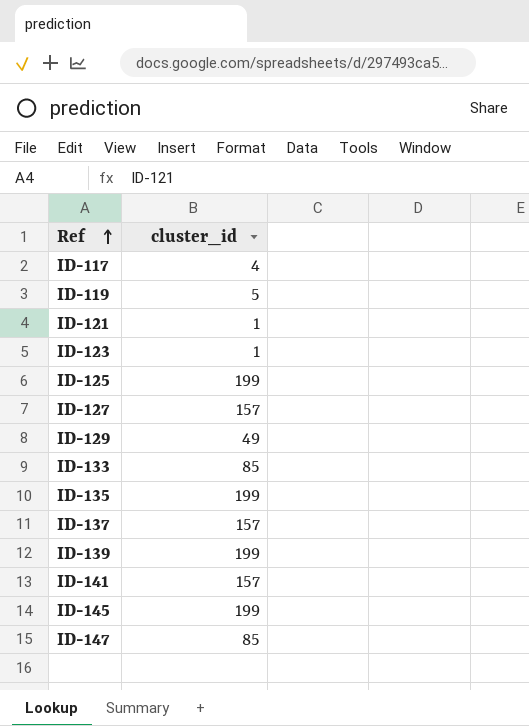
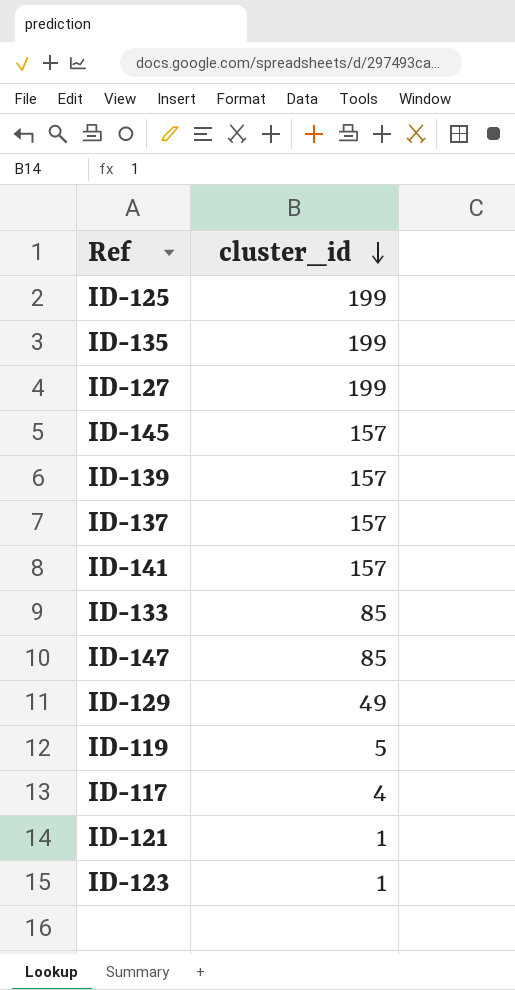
row order: Ref ascending -> cluster_id descending
ID-127 | cluster_id: 157 -> 199
ID-145 | cluster_id: 199 -> 157
ID-139 | cluster_id: 199 -> 157

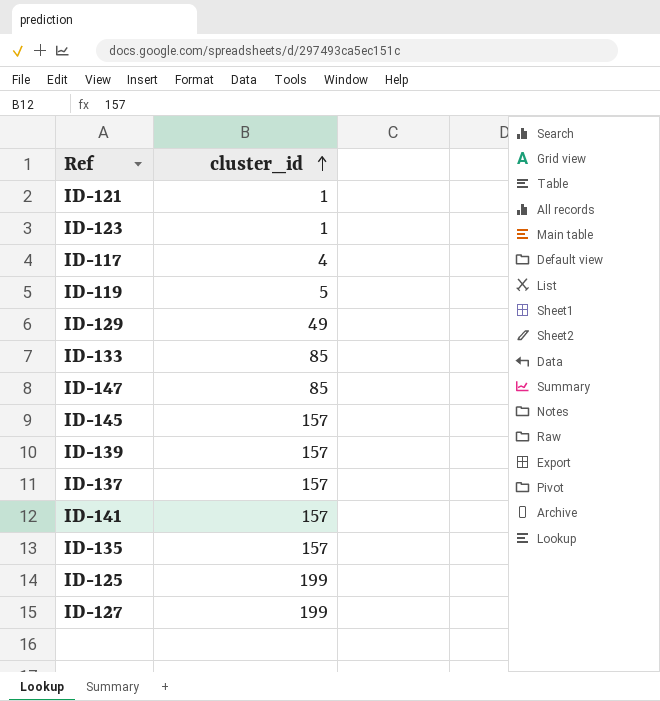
row order: cluster_id descending -> cluster_id ascending
ID-135 | cluster_id: 199 -> 157

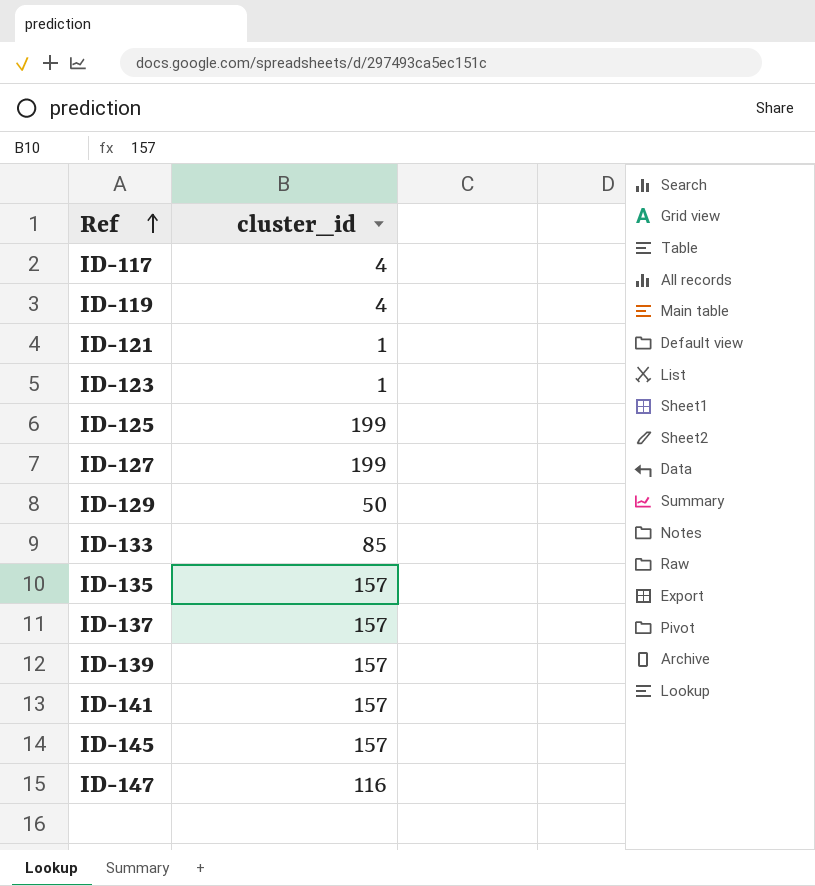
row order: cluster_id ascending -> Ref ascending
ID-119 | cluster_id: 5 -> 4
ID-129 | cluster_id: 49 -> 50
ID-147 | cluster_id: 85 -> 116

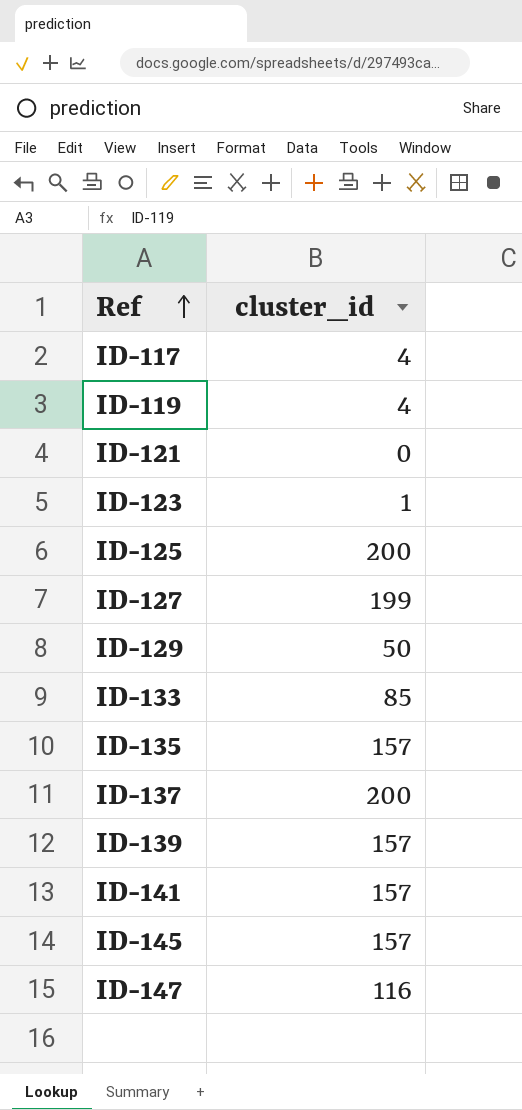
ID-121 | cluster_id: 1 -> 0
ID-125 | cluster_id: 199 -> 200
ID-137 | cluster_id: 157 -> 200

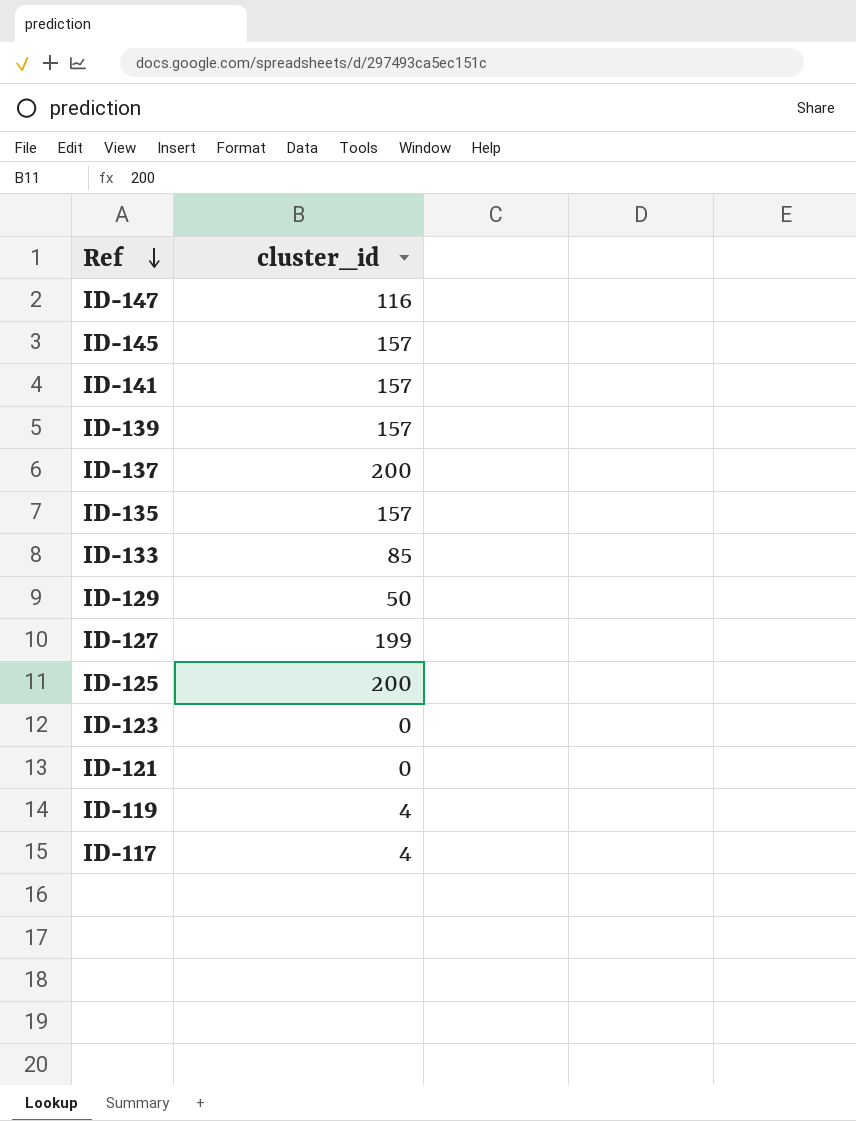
row order: Ref ascending -> Ref descending
ID-123 | cluster_id: 1 -> 0

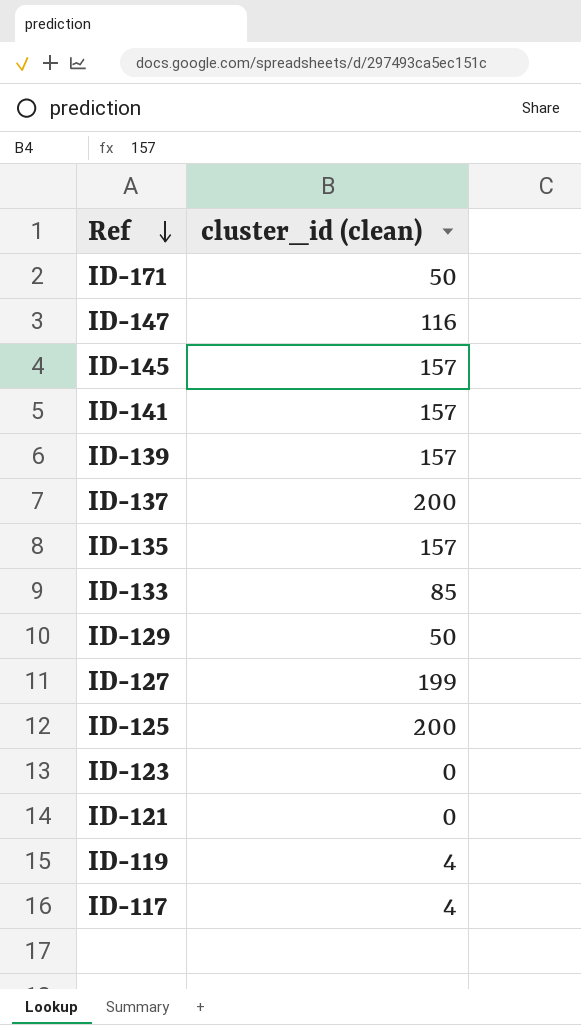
column name: cluster_id -> cluster_id (clean)
row ID-171: none -> 50

